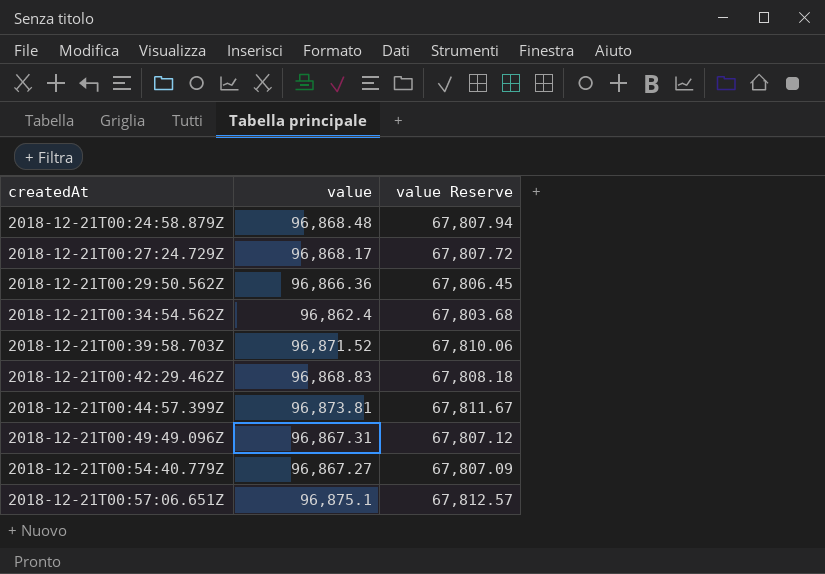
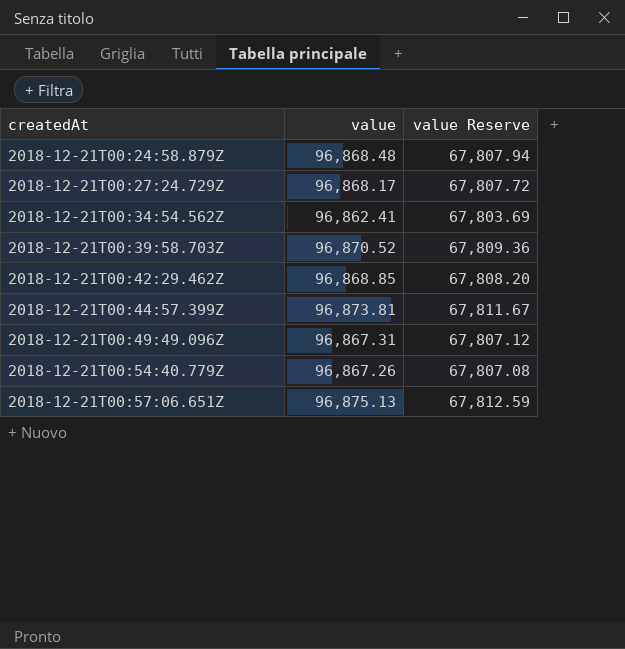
row 2018-12-21T00:29:50.562Z: 96,866.36 | 67,806.45 -> none
2018-12-21T00:34:54.562Z | value: 96,862.4 -> 96,862.41
2018-12-21T00:34:54.562Z | value Reserve: 67,803.68 -> 67,803.69
2018-12-21T00:39:58.703Z | value: 96,871.52 -> 96,870.52
2018-12-21T00:39:58.703Z | value Reserve: 67,810.06 -> 67,809.36
2018-12-21T00:42:29.462Z | value: 96,868.83 -> 96,868.85
2018-12-21T00:42:29.462Z | value Reserve: 67,808.18 -> 67,808.20
2018-12-21T00:54:40.779Z | value: 96,867.27 -> 96,867.26
2018-12-21T00:54:40.779Z | value Reserve: 67,807.09 -> 67,807.08
2018-12-21T00:57:06.651Z | value: 96,875.1 -> 96,875.13
2018-12-21T00:57:06.651Z | value Reserve: 67,812.57 -> 67,812.59

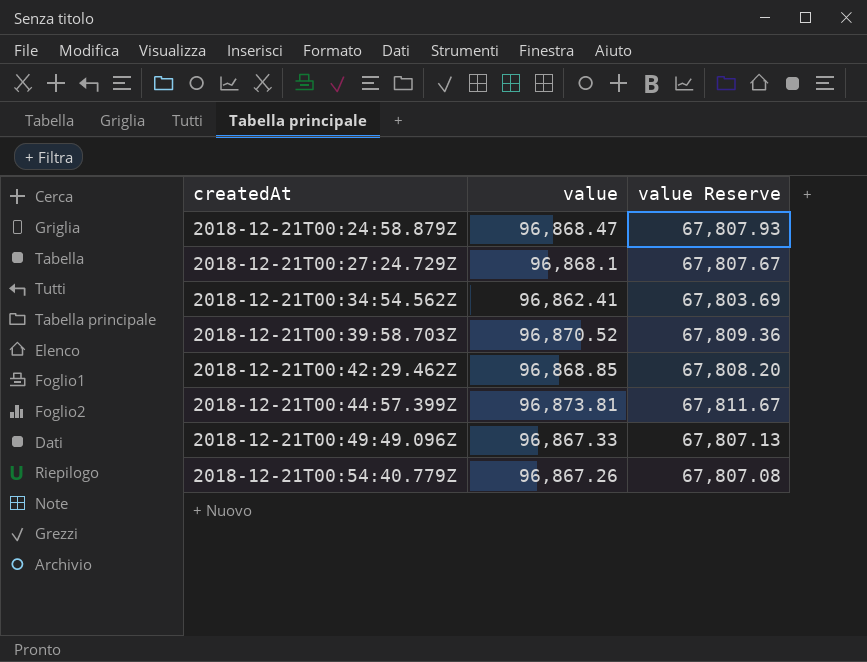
row 2018-12-21T00:57:06.651Z: 96,875.13 | 67,812.59 -> none
2018-12-21T00:24:58.879Z | value: 96,868.48 -> 96,868.47
2018-12-21T00:24:58.879Z | value Reserve: 67,807.94 -> 67,807.93
2018-12-21T00:27:24.729Z | value: 96,868.17 -> 96,868.1
2018-12-21T00:27:24.729Z | value Reserve: 67,807.72 -> 67,807.67
2018-12-21T00:49:49.096Z | value: 96,867.31 -> 96,867.33
2018-12-21T00:49:49.096Z | value Reserve: 67,807.12 -> 67,807.13

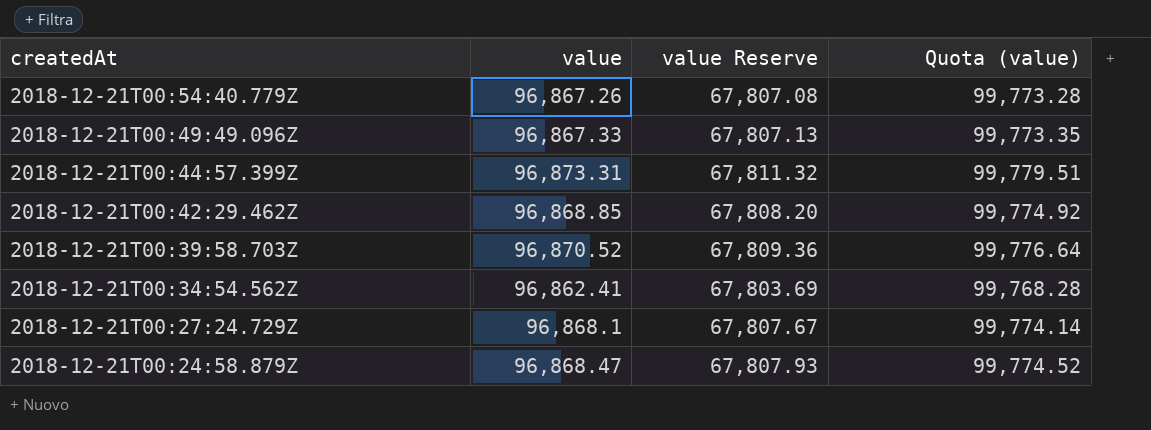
row order: createdAt ascending -> createdAt descending
column Quota (value) | formula: none -> [value] * 1.03
2018-12-21T00:44:57.399Z | value: 96,873.81 -> 96,873.31
2018-12-21T00:44:57.399Z | value Reserve: 67,811.67 -> 67,811.32

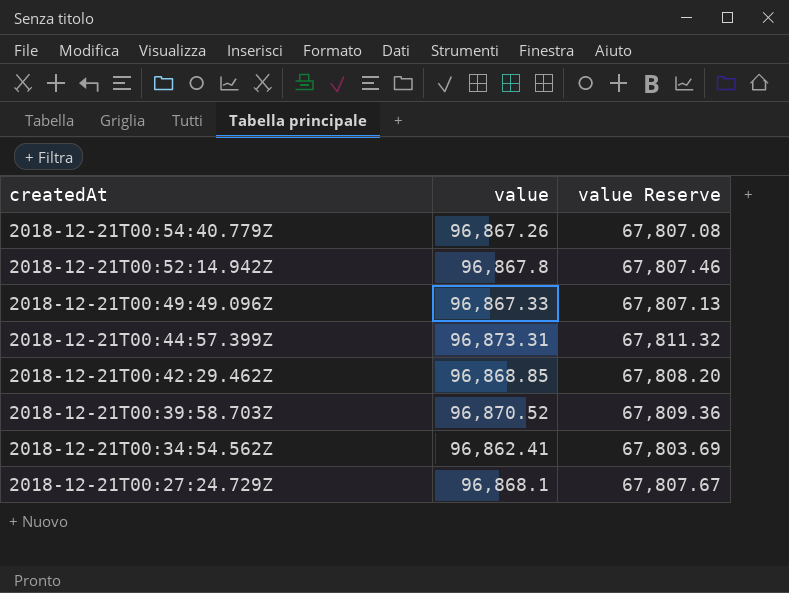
column Quota (value) | formula: [value] * 1.03 -> none
row 2018-12-21T00:24:58.879Z: 96,868.47 | 67,807.93 | 99,774.52 -> none
row 2018-12-21T00:52:14.942Z: none -> 96,867.8 | 67,807.46

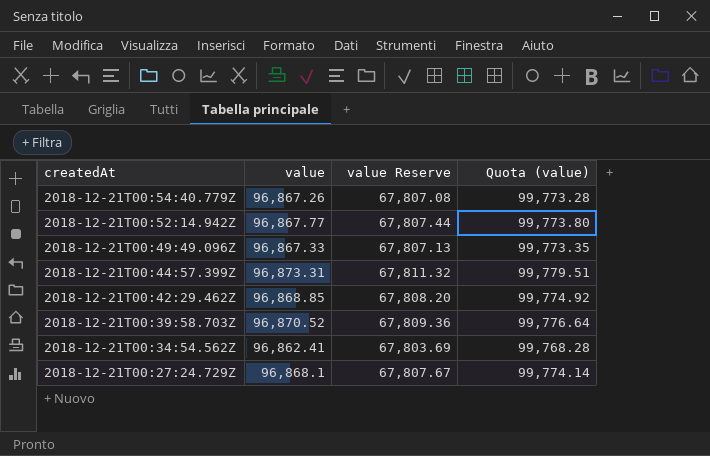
column Quota (value) | formula: none -> [value] * 1.03
2018-12-21T00:52:14.942Z | value: 96,867.8 -> 96,867.77
2018-12-21T00:52:14.942Z | value Reserve: 67,807.46 -> 67,807.44

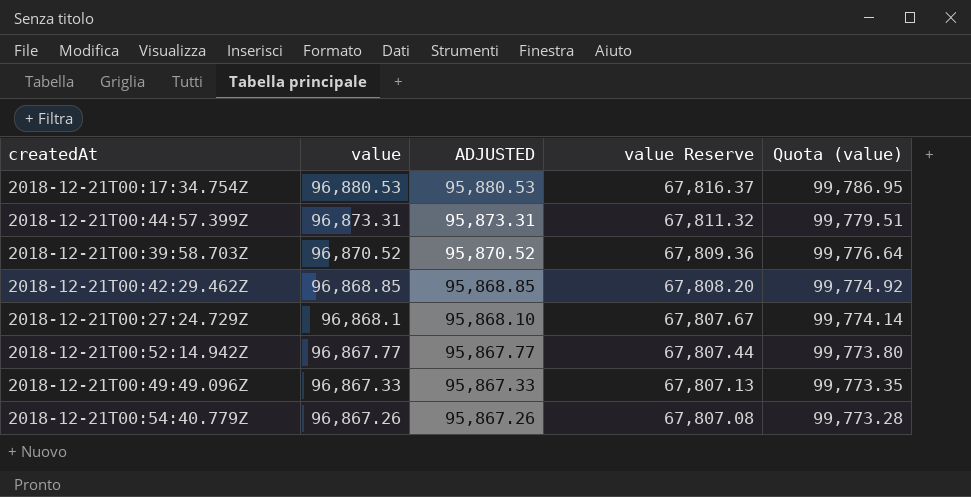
row order: createdAt descending -> value descending
column ADJUSTED | formula: none -> [value] - 1000
row 2018-12-21T00:34:54.562Z: 96,862.41 | 67,803.69 | 99,768.28 -> none
row 2018-12-21T00:17:34.754Z: none -> 96,880.53 | 95,880.53 | 67,816.37 | 99,786.95

